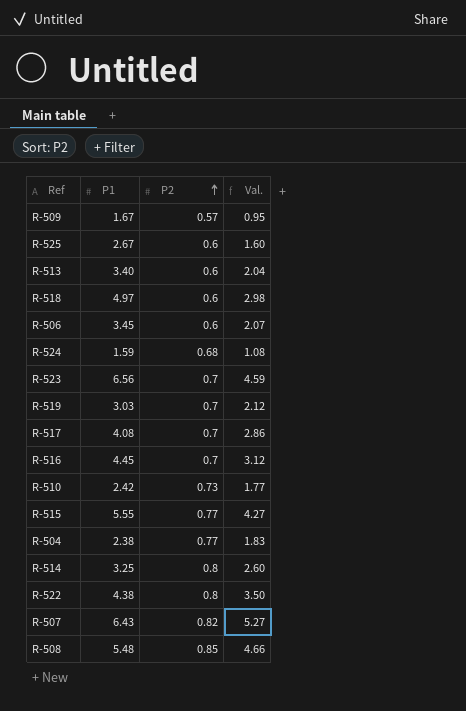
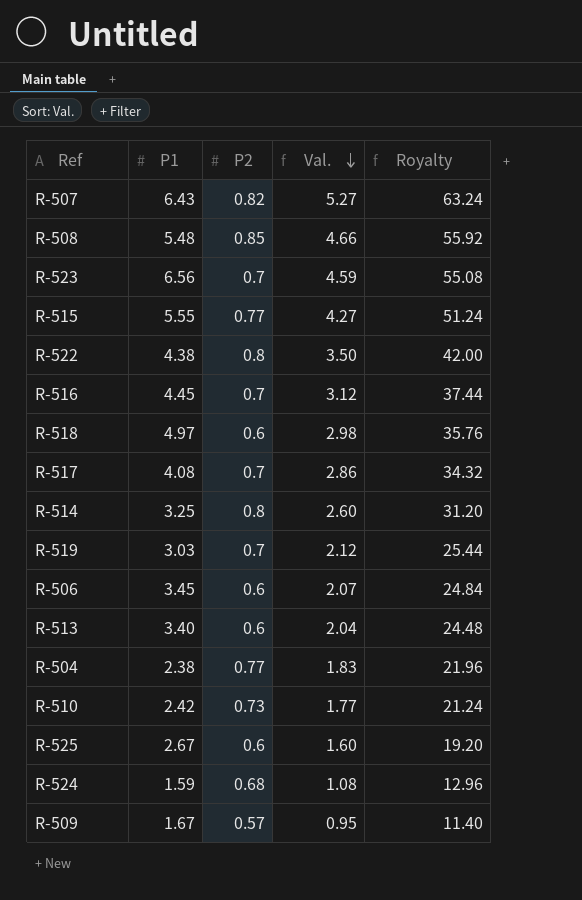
row order: P2 ascending -> Val. descending
column Royalty | formula: none -> [Val.] * 12

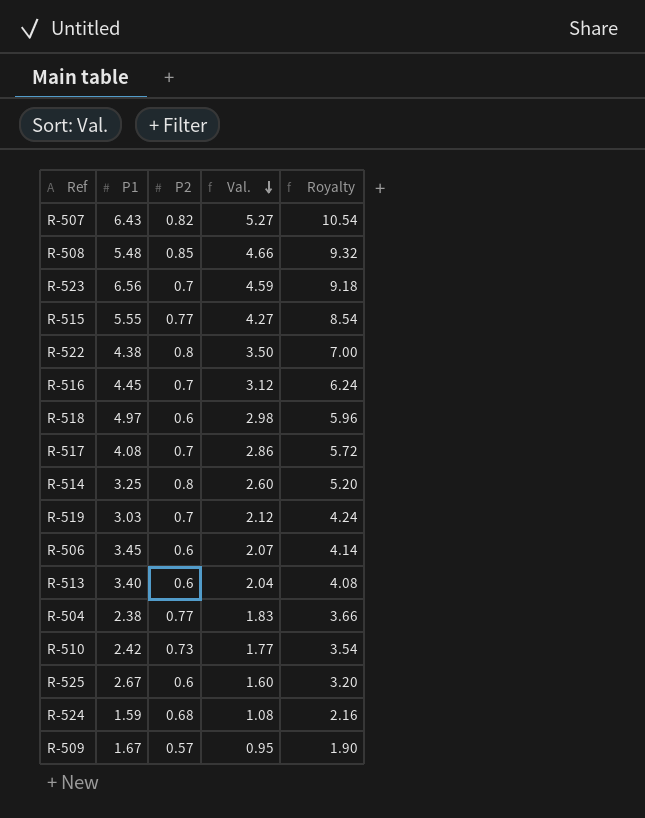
column Royalty | formula: [Val.] * 12 -> [Val.] * 2

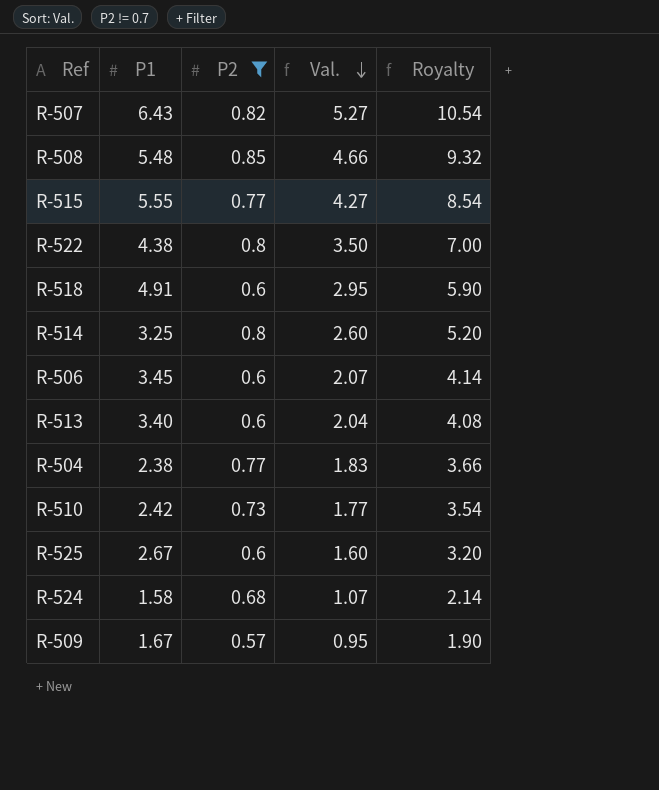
filter: none -> P2 != 0.7
R-518 | P1: 4.97 -> 4.91
R-518 | Val.: 2.98 -> 2.95
R-518 | Royalty: 5.96 -> 5.90
R-524 | P1: 1.59 -> 1.58
R-524 | Val.: 1.08 -> 1.07
R-524 | Royalty: 2.16 -> 2.14

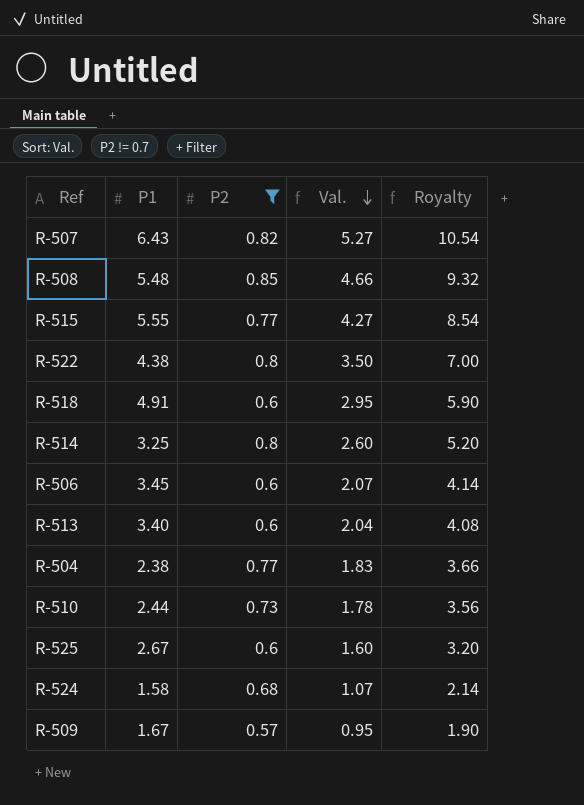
R-510 | P1: 2.42 -> 2.44
R-510 | Val.: 1.77 -> 1.78
R-510 | Royalty: 3.54 -> 3.56

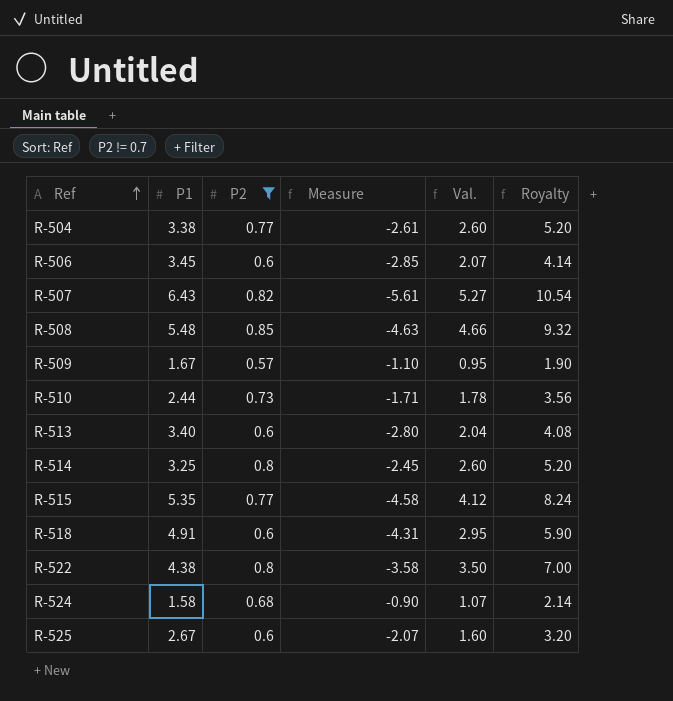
row order: Val. descending -> Ref ascending
column Measure | formula: none -> [P2] - [P1]
R-504 | P1: 2.38 -> 3.38
R-504 | Val.: 1.83 -> 2.60
R-504 | Royalty: 3.66 -> 5.20
R-515 | P1: 5.55 -> 5.35
R-515 | Val.: 4.27 -> 4.12
R-515 | Royalty: 8.54 -> 8.24

